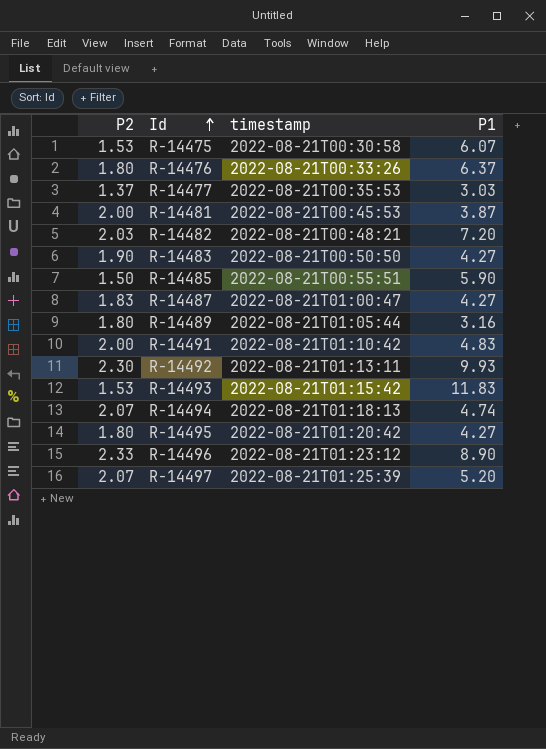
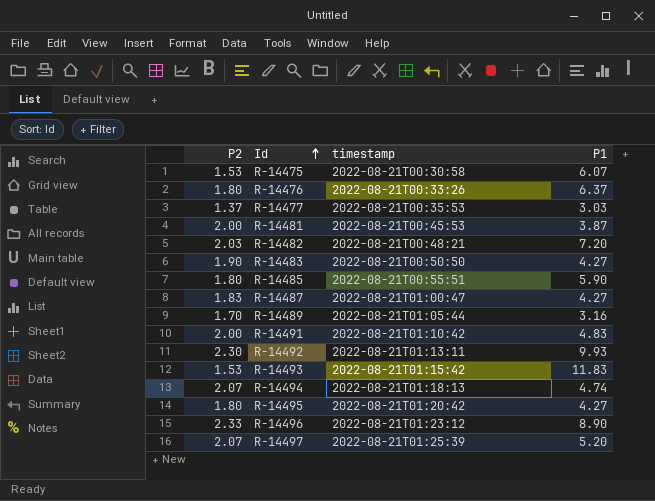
R-14485 | P2: 1.50 -> 1.80
R-14489 | P2: 1.80 -> 1.70

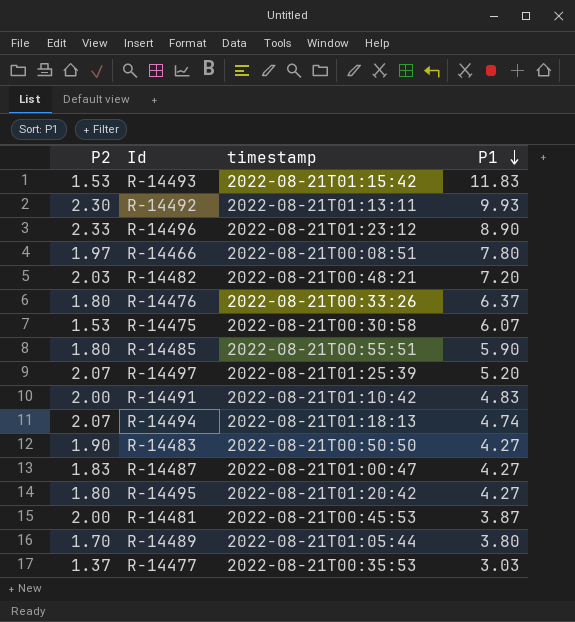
row order: Id ascending -> P1 descending
row R-14466: none -> 1.97 | 2022-08-21T00:08:51 | 7.80
R-14489 | P1: 3.16 -> 3.80

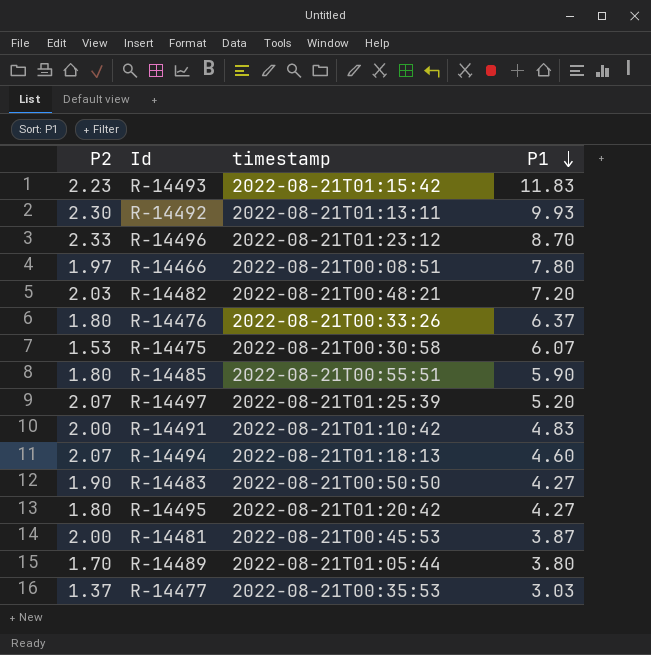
row R-14487: 1.83 | 2022-08-21T01:00:47 | 4.27 -> none
R-14493 | P2: 1.53 -> 2.23
R-14496 | P1: 8.90 -> 8.70
R-14494 | P1: 4.74 -> 4.60

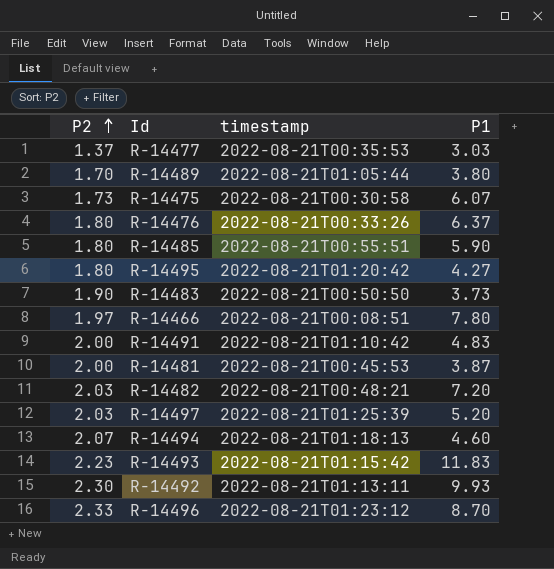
row order: P1 descending -> P2 ascending
R-14475 | P2: 1.53 -> 1.73
R-14483 | P1: 4.27 -> 3.73
R-14497 | P2: 2.07 -> 2.03

